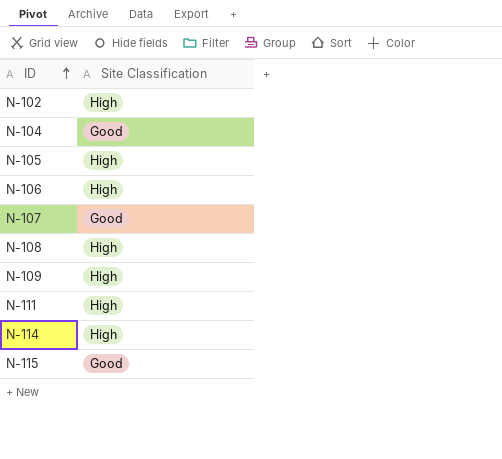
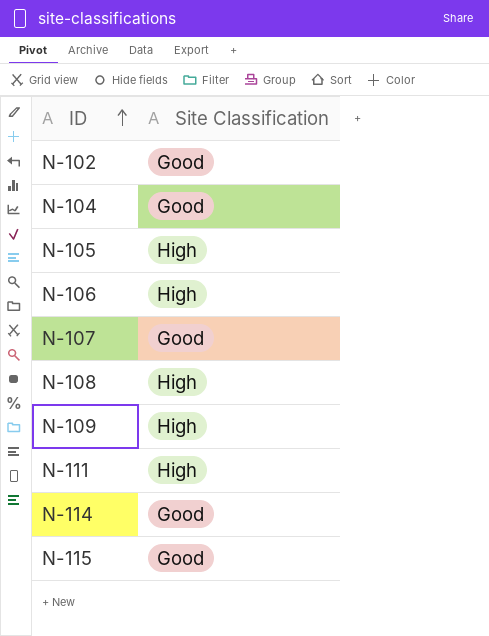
N-102 | Site Classification: High -> Good
N-114 | Site Classification: High -> Good

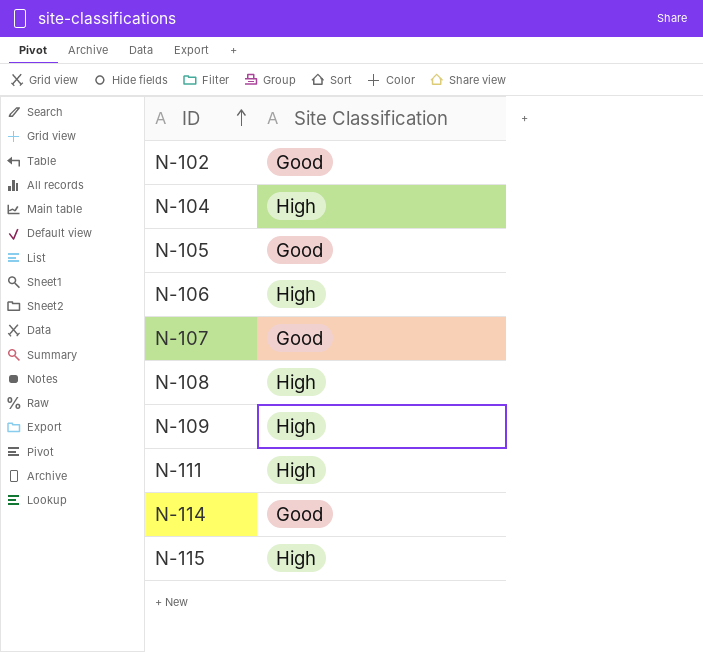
N-104 | Site Classification: Good -> High
N-105 | Site Classification: High -> Good
N-115 | Site Classification: Good -> High

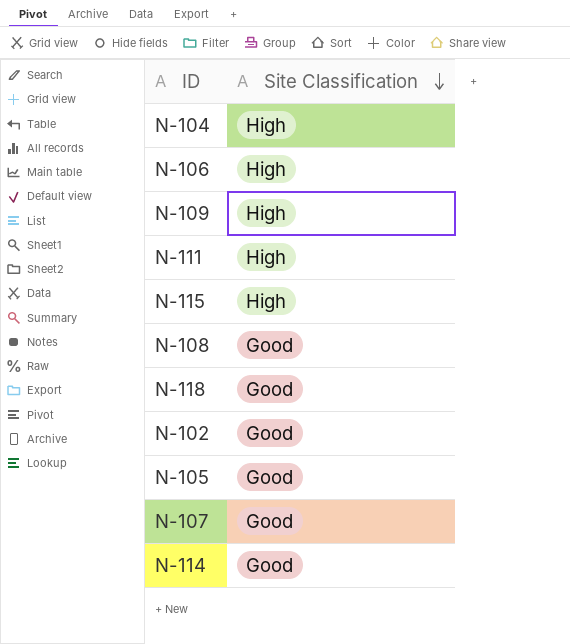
row order: ID ascending -> Site Classification descending
N-108 | Site Classification: High -> Good
row N-118: none -> Good

